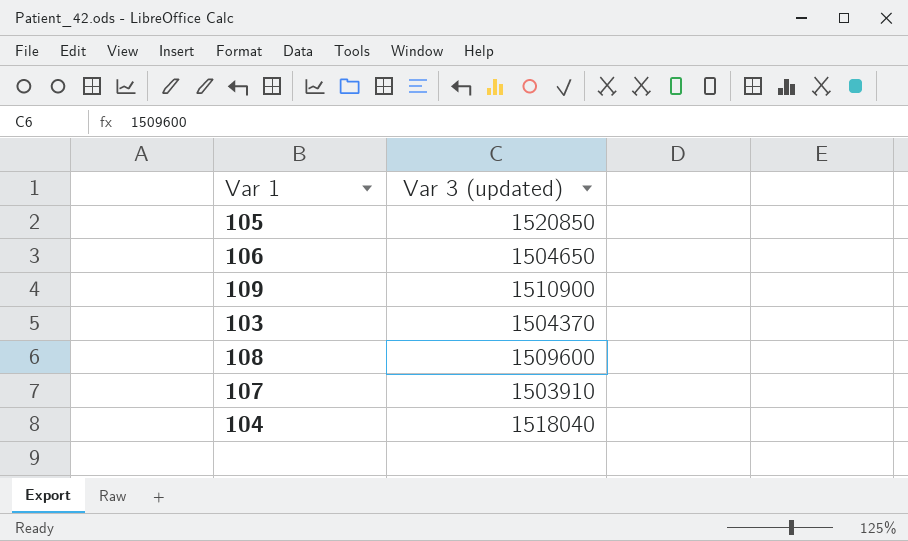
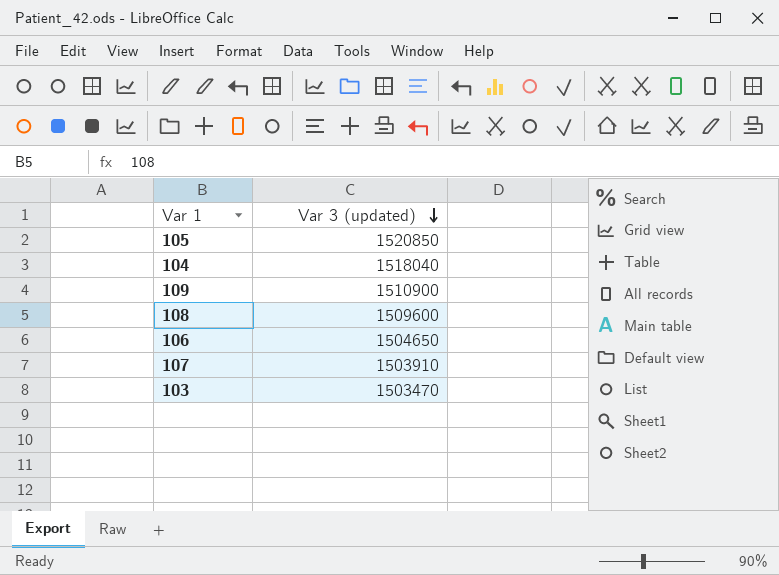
row order: none -> Var 3 (updated) descending
103 | Var 3 (updated): 1504370 -> 1503470

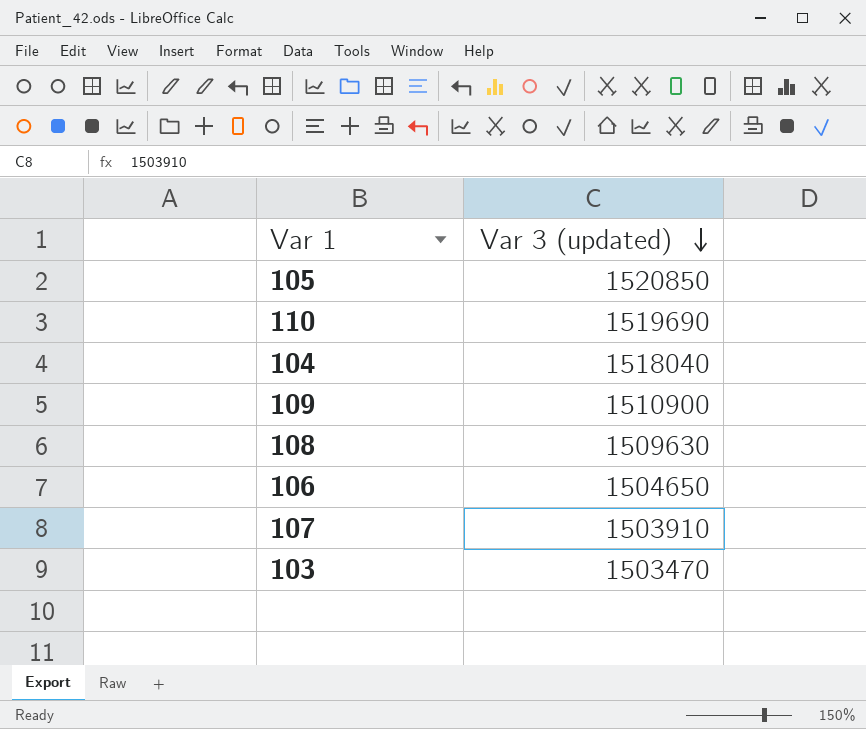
row 110: none -> 1519690
108 | Var 3 (updated): 1509600 -> 1509630

